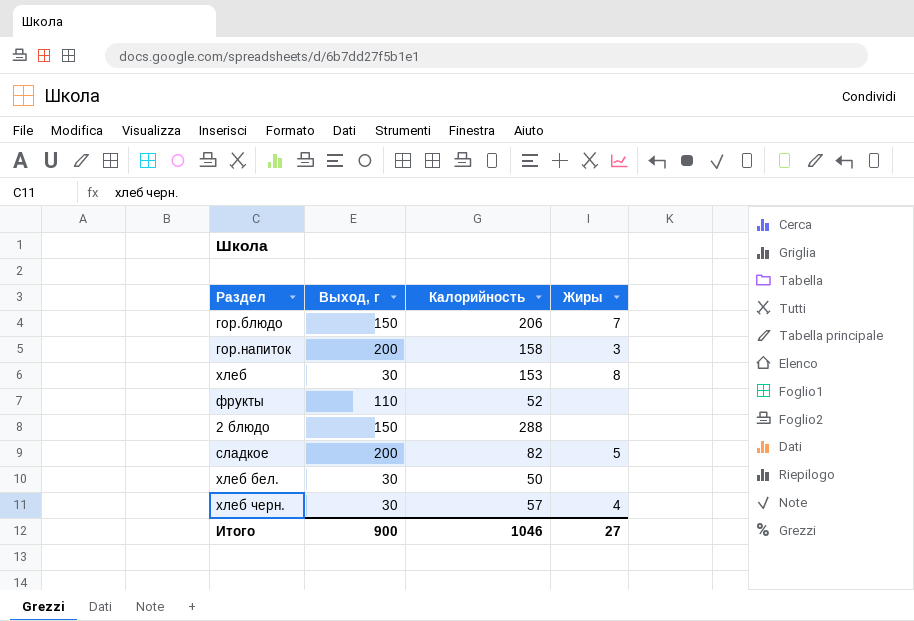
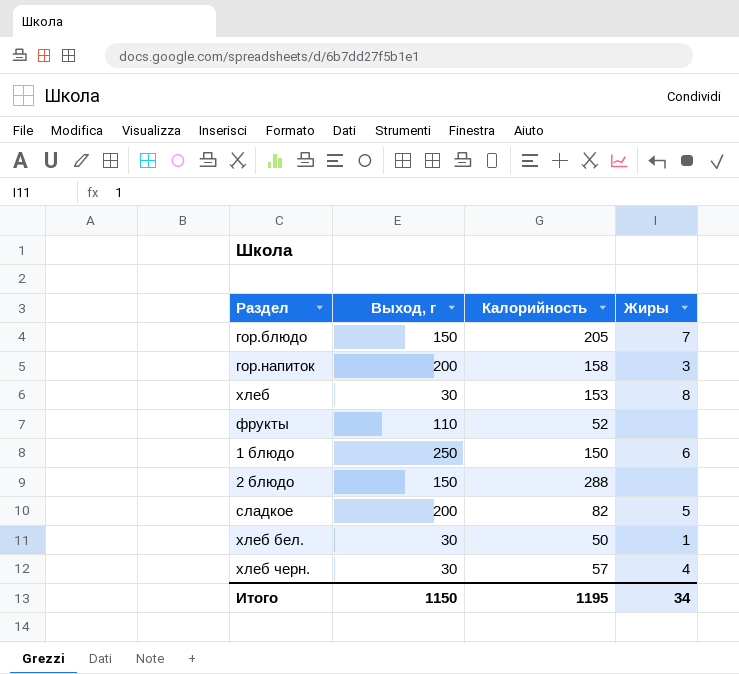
гор.блюдо | Калорийность: 206 -> 205
row 1 блюдо: none -> 250 | 150 | 6
хлеб бел. | Жиры: none -> 1
Итого | Выход, г: 900 -> 1150
Итого | Калорийность: 1046 -> 1195
Итого | Жиры: 27 -> 34

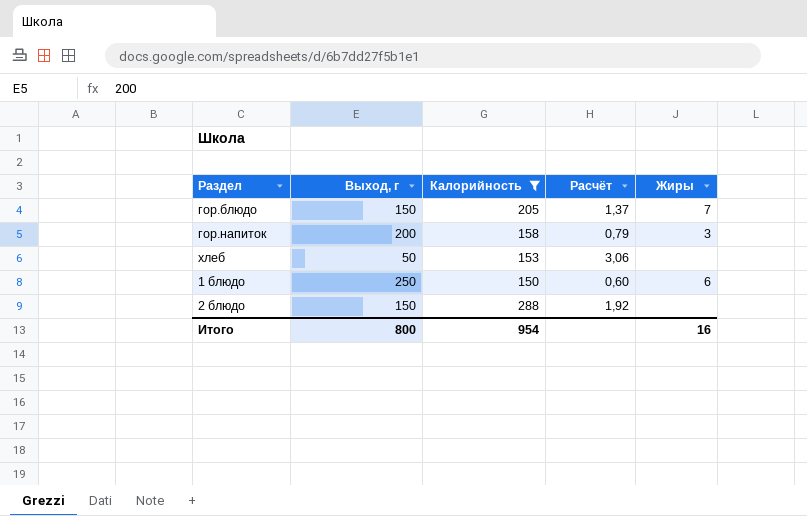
filter: none -> Калорийность >= 150
column Расчёт | formula: none -> [Калорийность] / [Выход, г]
хлеб | Выход, г: 30 -> 50
хлеб | Жиры: 8 -> none
Итого | Выход, г: 1150 -> 800
Итого | Калорийность: 1195 -> 954
Итого | Жиры: 34 -> 16

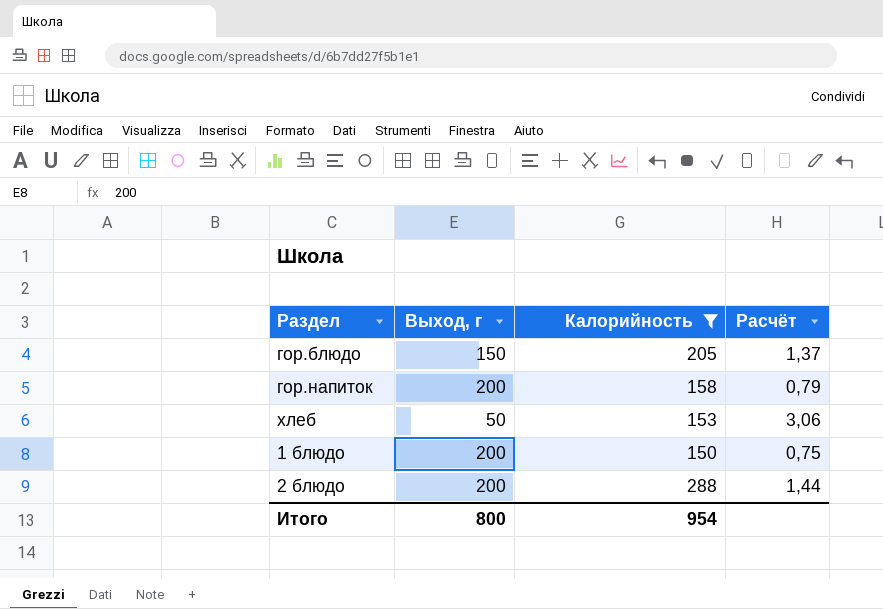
column Жиры | position: 5 -> none
1 блюдо | Выход, г: 250 -> 200
1 блюдо | Расчёт: 0,60 -> 0,75
2 блюдо | Выход, г: 150 -> 200
2 блюдо | Расчёт: 1,92 -> 1,44

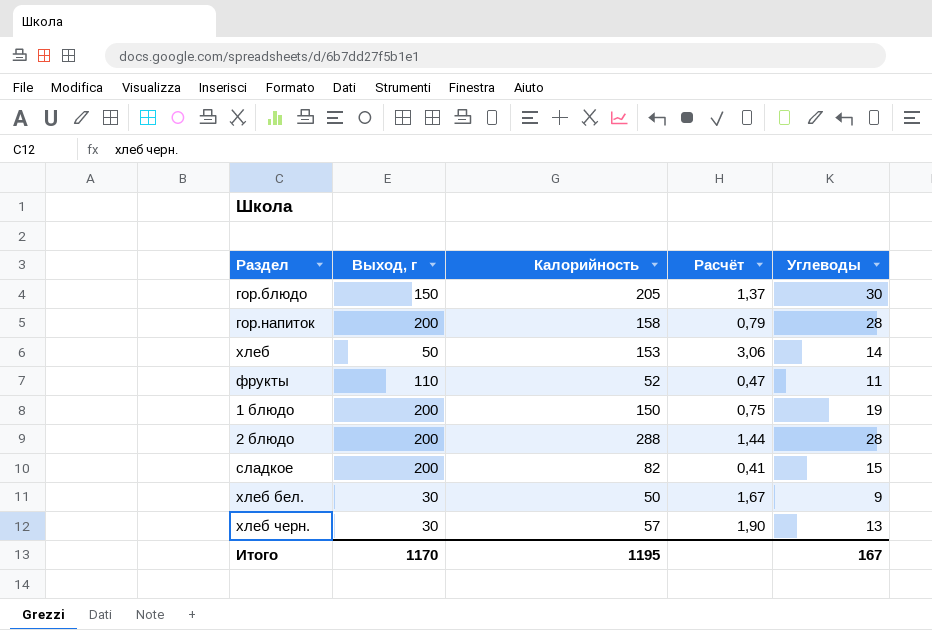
filter: Калорийность >= 150 -> none
column Углеводы | position: none -> 5
Итого | Выход, г: 800 -> 1170
Итого | Калорийность: 954 -> 1195

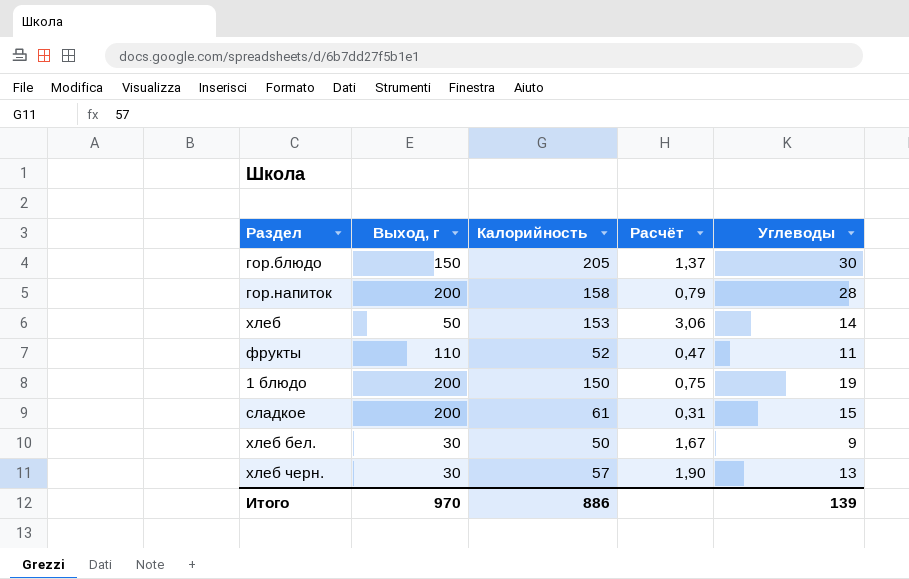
row 2 блюдо: 200 | 288 | 1,44 | 28 -> none
сладкое | Калорийность: 82 -> 61
сладкое | Расчёт: 0,41 -> 0,31
Итого | Выход, г: 1170 -> 970
Итого | Калорийность: 1195 -> 886
Итого | Углеводы: 167 -> 139

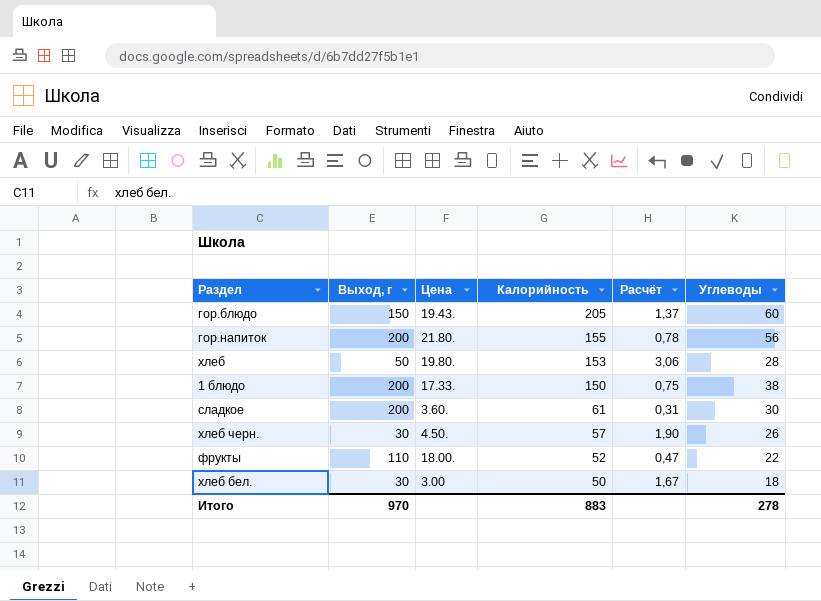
row order: none -> Калорийность descending
column Цена | position: none -> 3
гор.блюдо | Углеводы: 30 -> 60
гор.напиток | Калорийность: 158 -> 155
гор.напиток | Расчёт: 0,79 -> 0,78
гор.напиток | Углеводы: 28 -> 56
хлеб | Углеводы: 14 -> 28
1 блюдо | Углеводы: 19 -> 38
сладкое | Углеводы: 15 -> 30
хлеб черн. | Углеводы: 13 -> 26
фрукты | Углеводы: 11 -> 22
хлеб бел. | Углеводы: 9 -> 18
Итого | Калорийность: 886 -> 883
Итого | Углеводы: 139 -> 278

